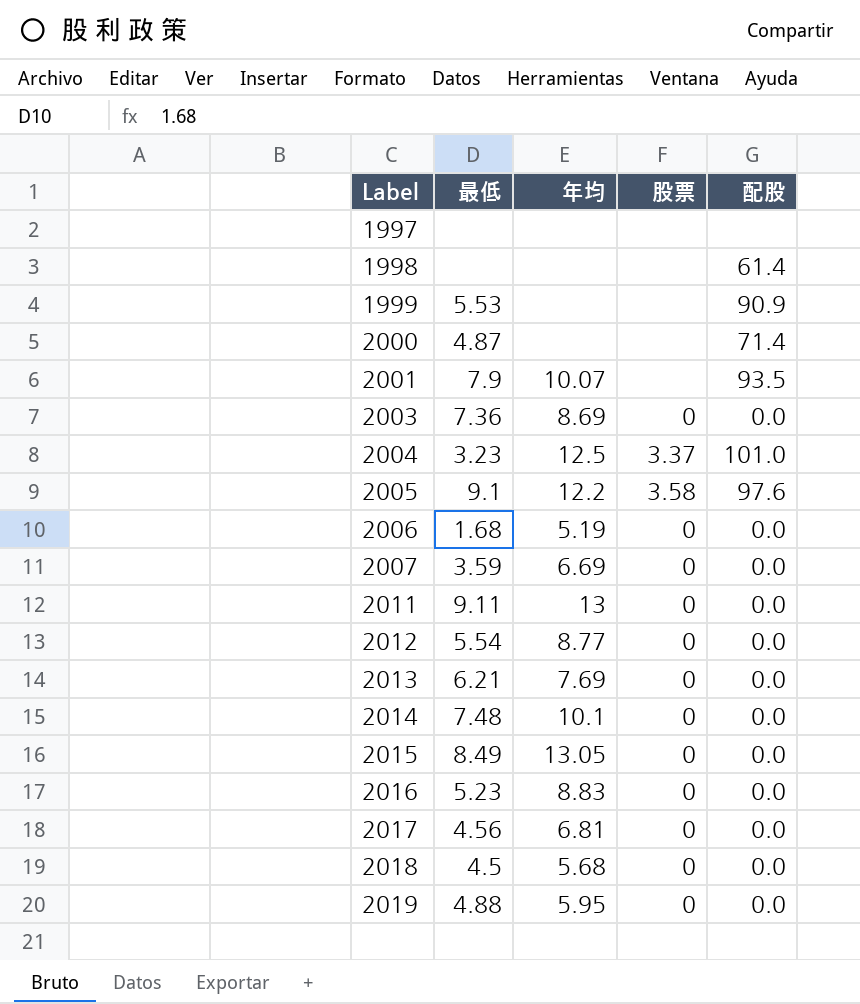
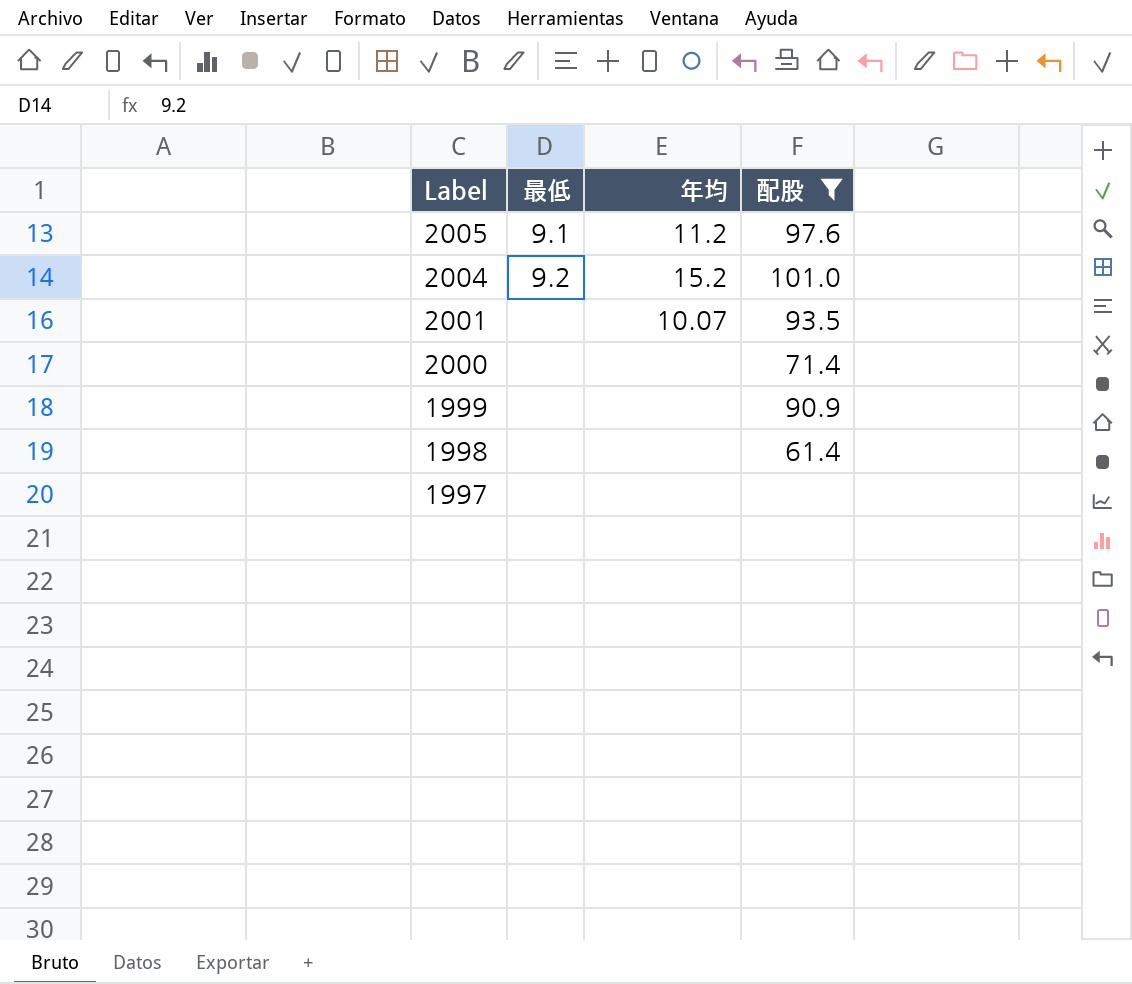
filter: none -> 配股 != 0.0
row order: Label ascending -> Label descending
column 股票 | position: 4 -> none
2005 | 年均: 12.2 -> 11.2
2004 | 最低: 3.23 -> 9.2
2004 | 年均: 12.5 -> 15.2
2001 | 最低: 7.9 -> none
2000 | 最低: 4.87 -> none
1999 | 最低: 5.53 -> none

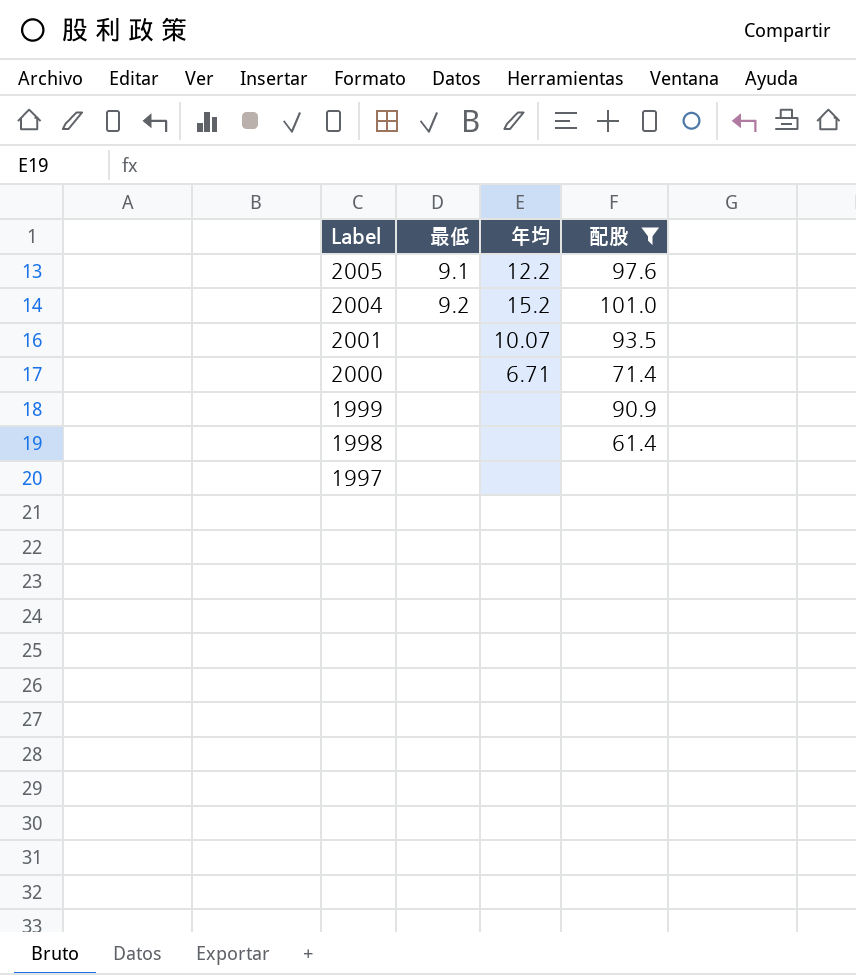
2005 | 年均: 11.2 -> 12.2
2000 | 年均: none -> 6.71

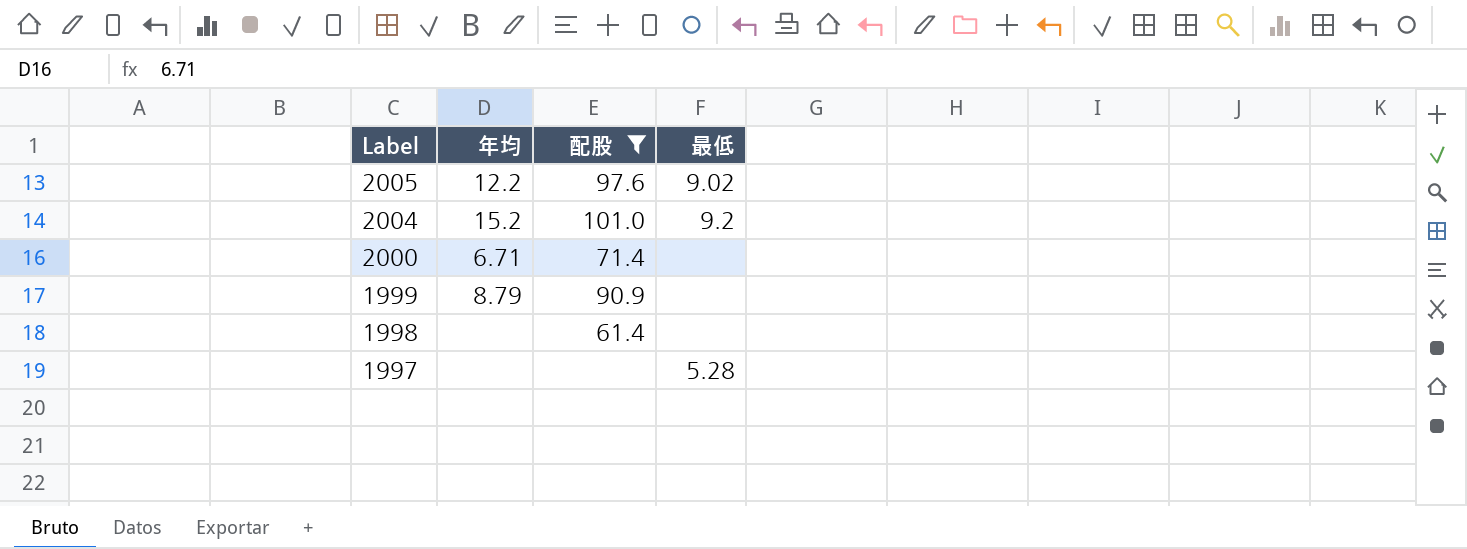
column 最低 | position: 2 -> 4
row 2001: none | 10.07 | 93.5 -> none
2005 | 最低: 9.1 -> 9.02
1999 | 年均: none -> 8.79
1997 | 最低: none -> 5.28

